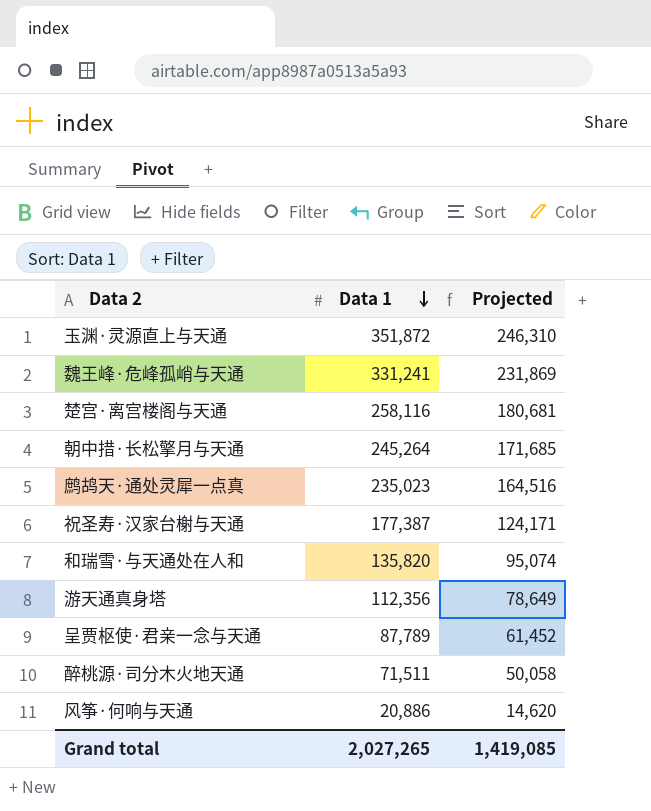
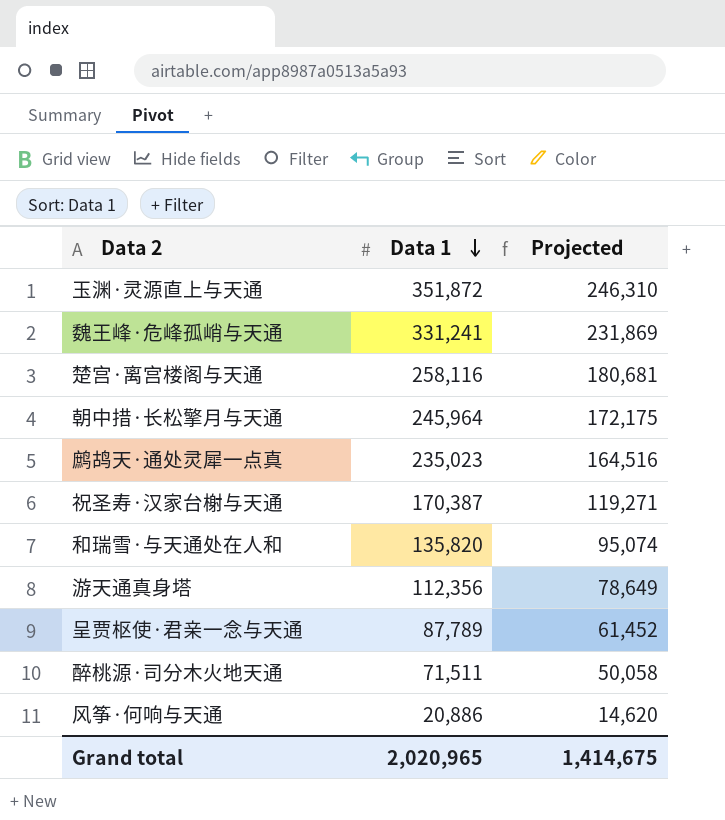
朝中措·长松擎月与天通 | Data 1: 245,264 -> 245,964
朝中措·长松擎月与天通 | Projected: 171,685 -> 172,175
祝圣寿·汉家台榭与天通 | Data 1: 177,387 -> 170,387
祝圣寿·汉家台榭与天通 | Projected: 124,171 -> 119,271
Grand total | Data 1: 2,027,265 -> 2,020,965
Grand total | Projected: 1,419,085 -> 1,414,675

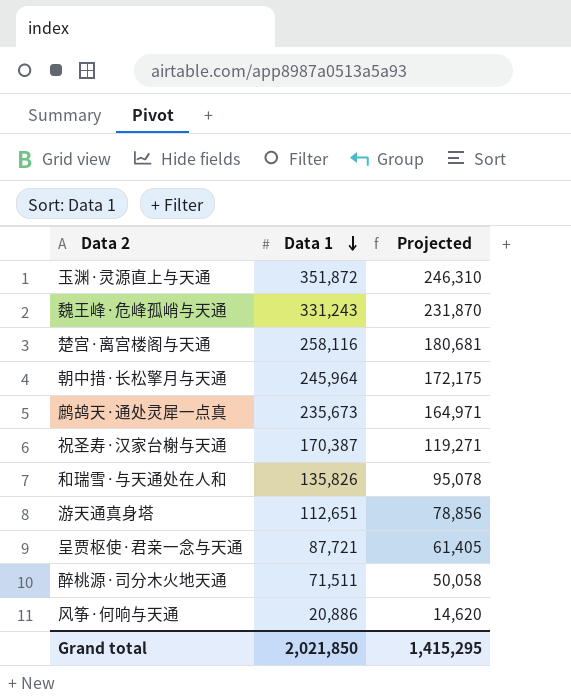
魏王峰·危峰孤峭与天通 | Data 1: 331,241 -> 331,243
魏王峰·危峰孤峭与天通 | Projected: 231,869 -> 231,870
鹧鸪天·通处灵犀一点真 | Data 1: 235,023 -> 235,673
鹧鸪天·通处灵犀一点真 | Projected: 164,516 -> 164,971
和瑞雪·与天通处在人和 | Data 1: 135,820 -> 135,826
和瑞雪·与天通处在人和 | Projected: 95,074 -> 95,078
游天通真身塔 | Data 1: 112,356 -> 112,651
游天通真身塔 | Projected: 78,649 -> 78,856
呈贾枢使·君亲一念与天通 | Data 1: 87,789 -> 87,721
呈贾枢使·君亲一念与天通 | Projected: 61,452 -> 61,405
Grand total | Data 1: 2,020,965 -> 2,021,850
Grand total | Projected: 1,414,675 -> 1,415,295

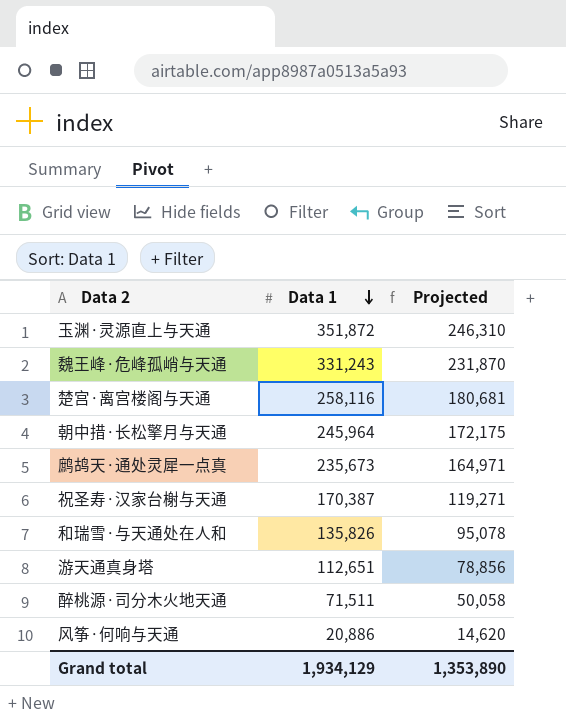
row 呈贾枢使·君亲一念与天通: 87,721 | 61,405 -> none
Grand total | Data 1: 2,021,850 -> 1,934,129
Grand total | Projected: 1,415,295 -> 1,353,890

